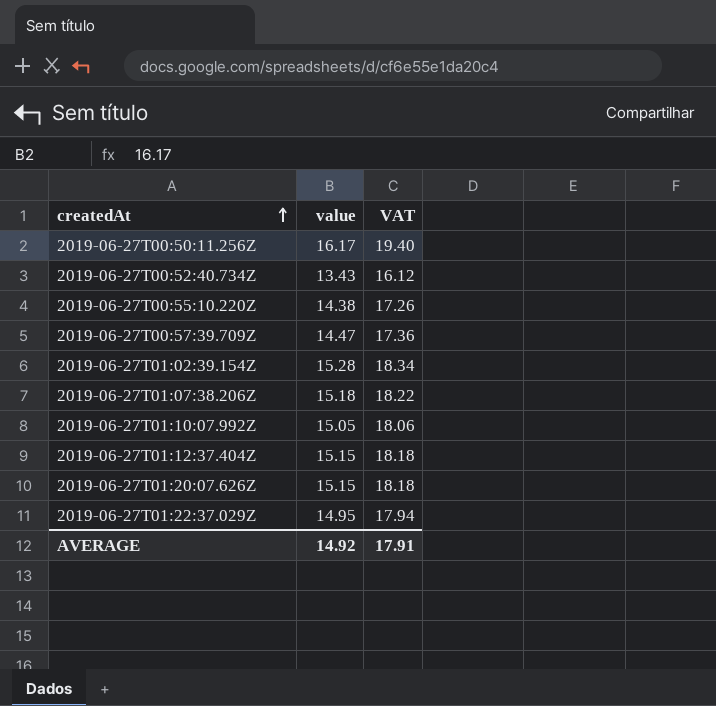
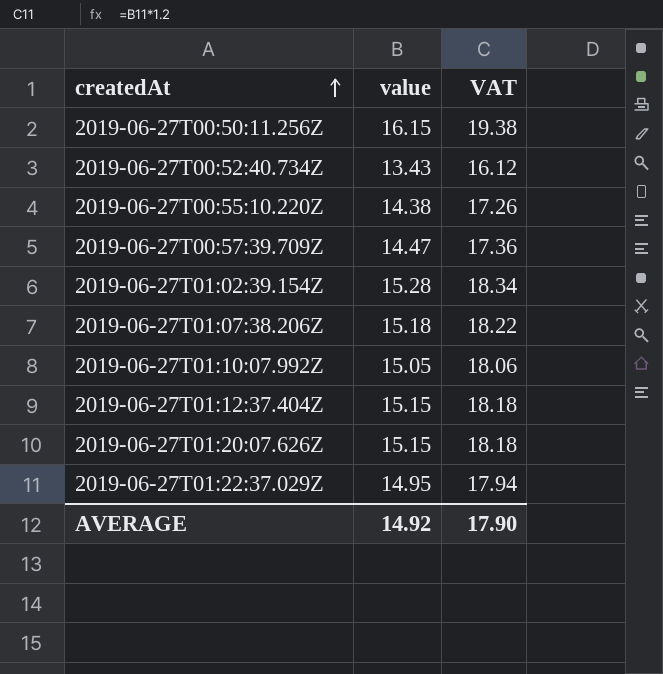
2019-06-27T00:50:11.256Z | value: 16.17 -> 16.15
2019-06-27T00:50:11.256Z | VAT: 19.40 -> 19.38
AVERAGE | VAT: 17.91 -> 17.90

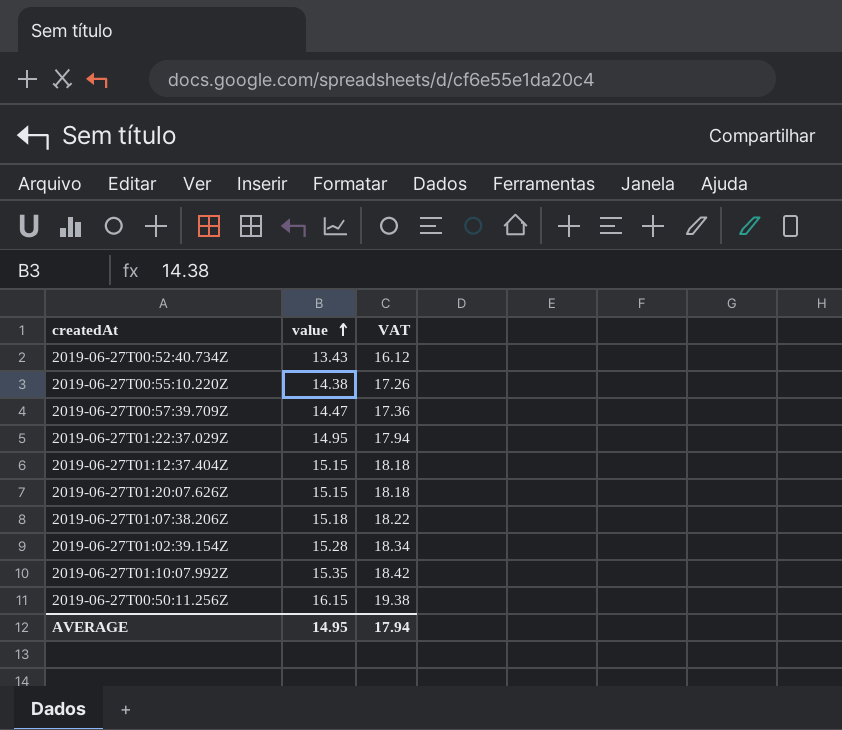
row order: createdAt ascending -> value ascending
2019-06-27T01:10:07.992Z | value: 15.05 -> 15.35
2019-06-27T01:10:07.992Z | VAT: 18.06 -> 18.42
AVERAGE | value: 14.92 -> 14.95
AVERAGE | VAT: 17.90 -> 17.94

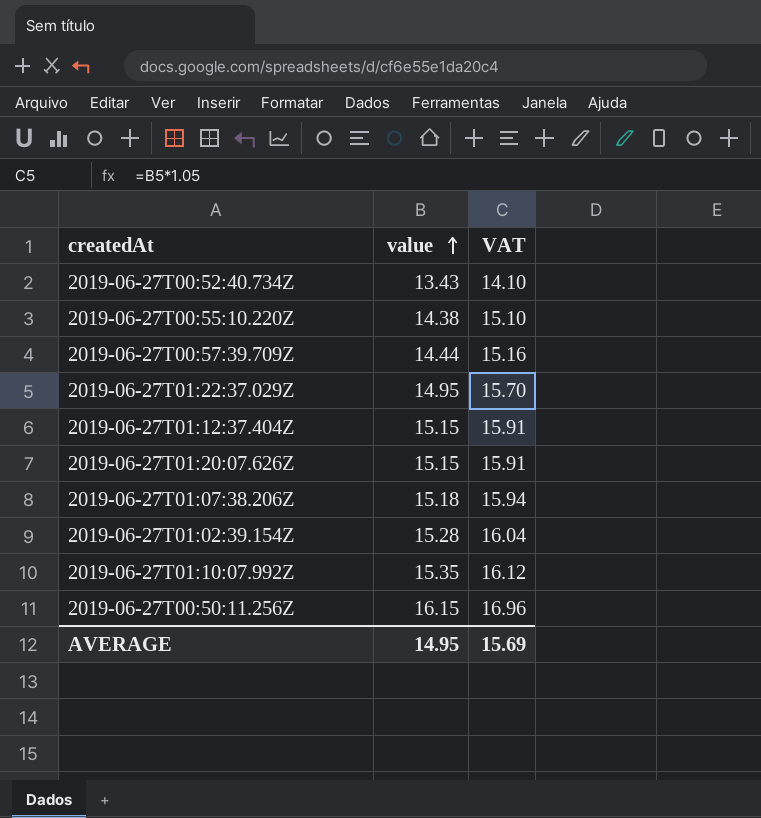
column VAT | formula: [value] * 1.2 -> [value] * 1.05
2019-06-27T00:57:39.709Z | value: 14.47 -> 14.44
AVERAGE | VAT: 17.94 -> 15.69

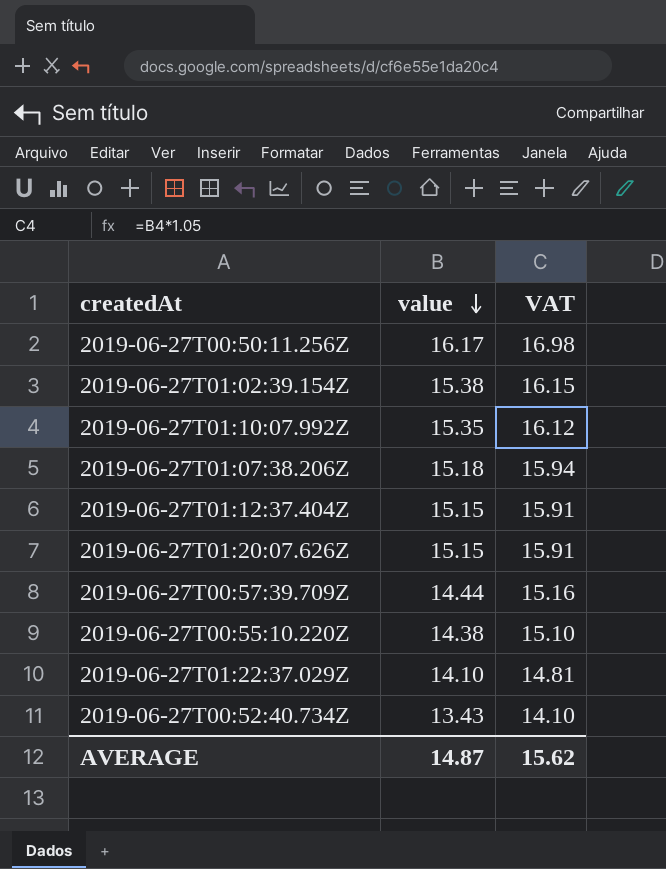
row order: value ascending -> value descending
2019-06-27T00:50:11.256Z | value: 16.15 -> 16.17
2019-06-27T00:50:11.256Z | VAT: 16.96 -> 16.98
2019-06-27T01:02:39.154Z | value: 15.28 -> 15.38
2019-06-27T01:02:39.154Z | VAT: 16.04 -> 16.15
2019-06-27T01:22:37.029Z | value: 14.95 -> 14.10
2019-06-27T01:22:37.029Z | VAT: 15.70 -> 14.81
AVERAGE | value: 14.95 -> 14.87
AVERAGE | VAT: 15.69 -> 15.62

